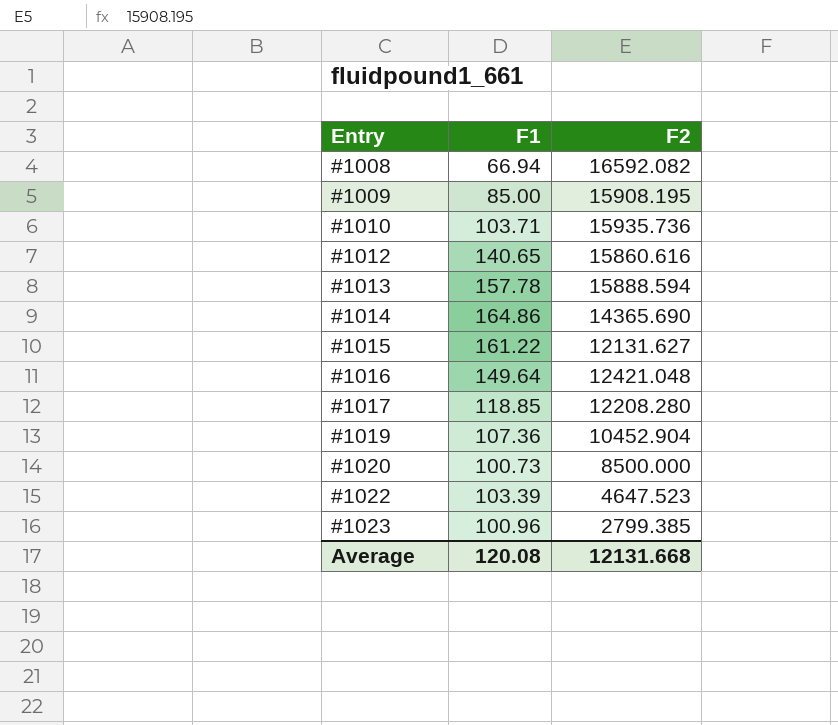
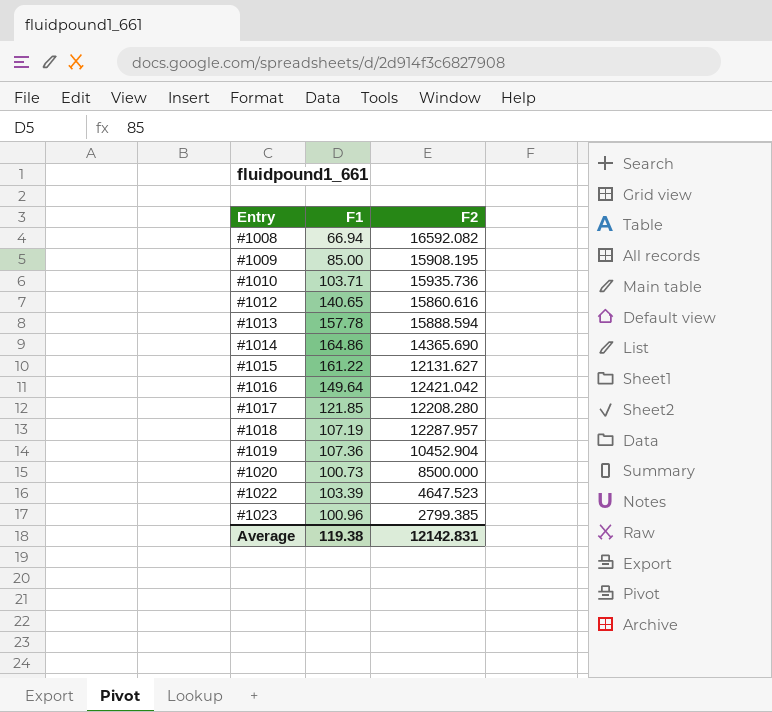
#1016 | F2: 12421.048 -> 12421.042
#1017 | F1: 118.85 -> 121.85
row #1018: none -> 107.19 | 12287.957
Average | F1: 120.08 -> 119.38
Average | F2: 12131.668 -> 12142.831

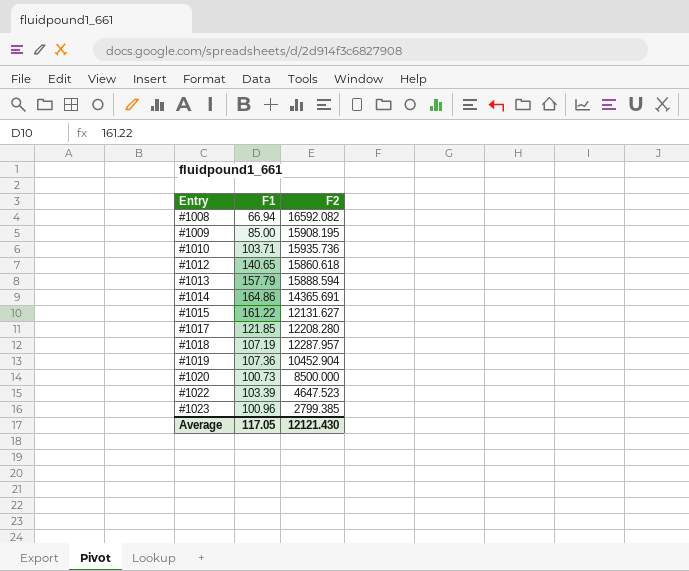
row #1016: 149.64 | 12421.042 -> none
#1012 | F2: 15860.616 -> 15860.618
#1013 | F1: 157.78 -> 157.79
#1014 | F2: 14365.690 -> 14365.691
Average | F1: 119.38 -> 117.05
Average | F2: 12142.831 -> 12121.430

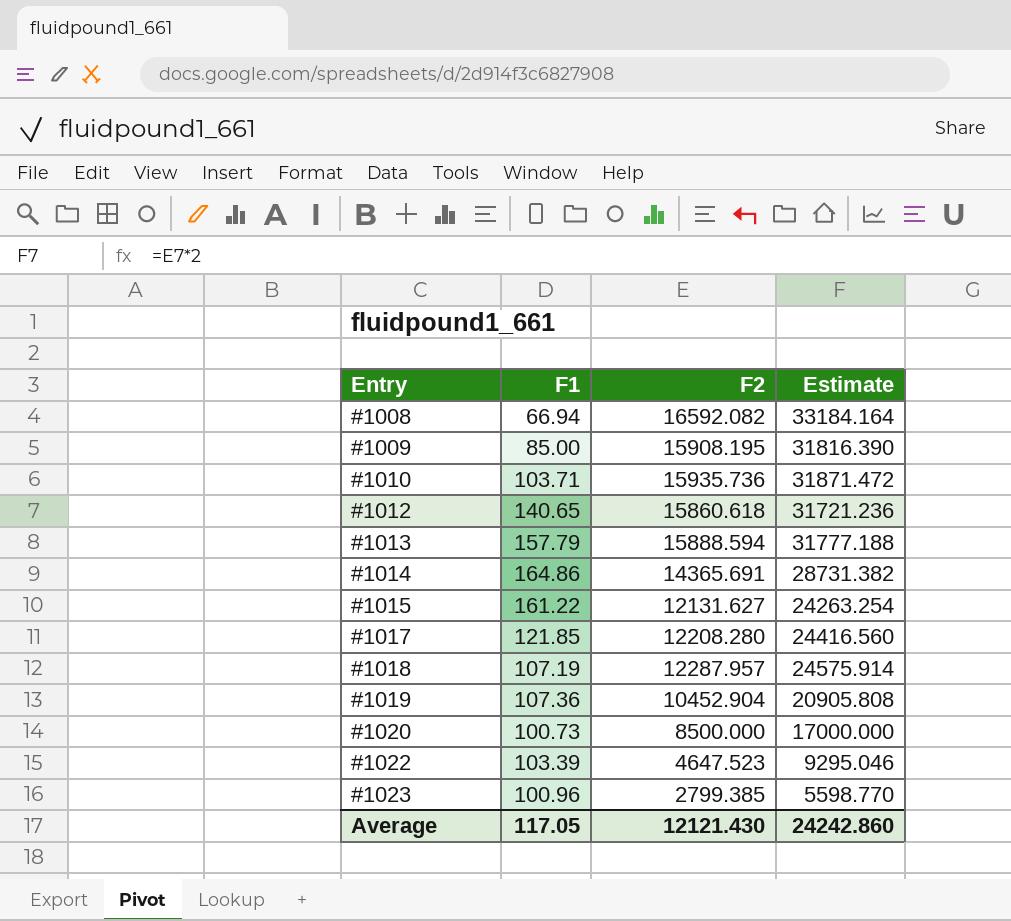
column Estimate | formula: none -> [F2] * 2

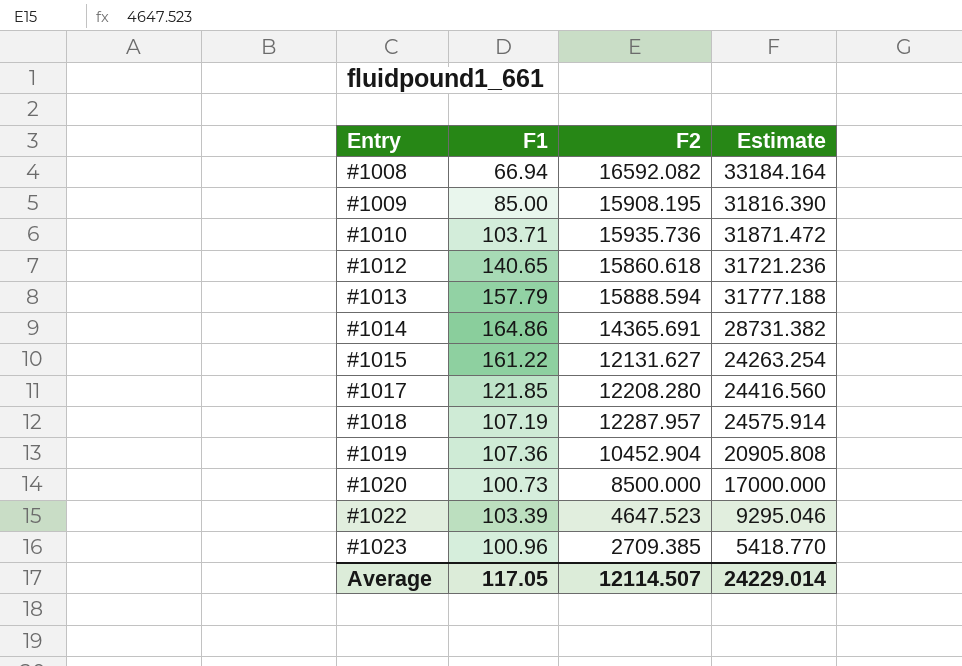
#1023 | F2: 2799.385 -> 2709.385
#1023 | Estimate: 5598.770 -> 5418.770
Average | F2: 12121.430 -> 12114.507
Average | Estimate: 24242.860 -> 24229.014

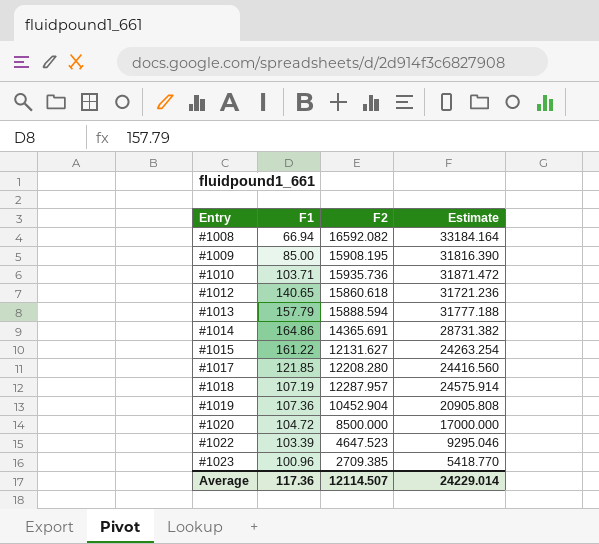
#1020 | F1: 100.73 -> 104.72
Average | F1: 117.05 -> 117.36

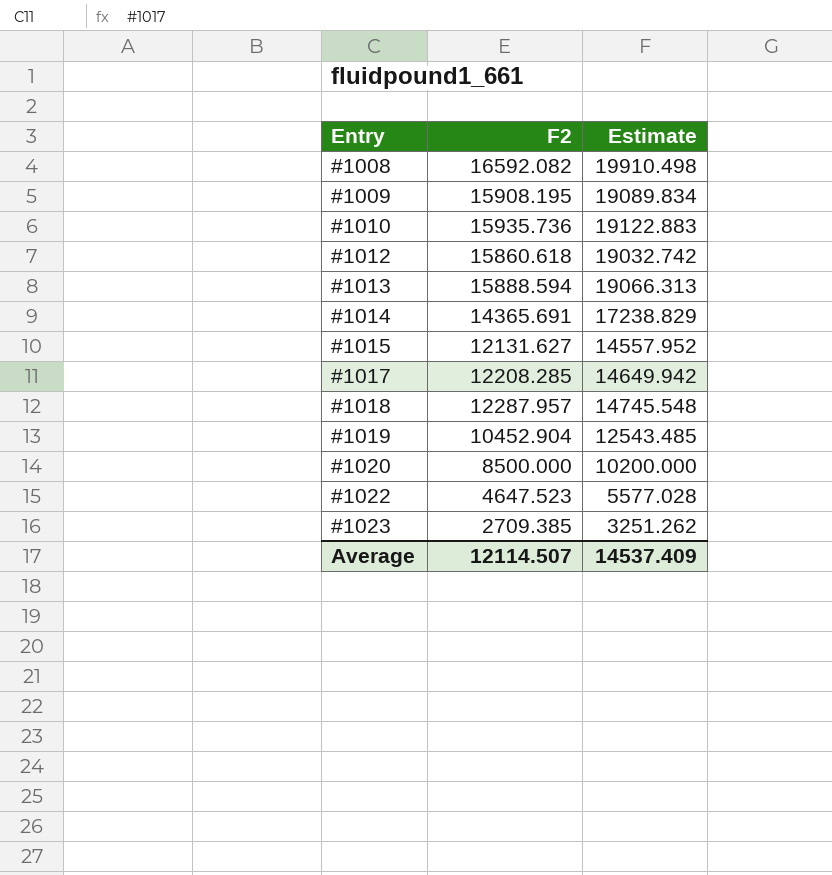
column F1 | position: 2 -> none
column Estimate | formula: [F2] * 2 -> [F2] * 1.2
#1017 | F2: 12208.280 -> 12208.285
Average | Estimate: 24229.014 -> 14537.409

